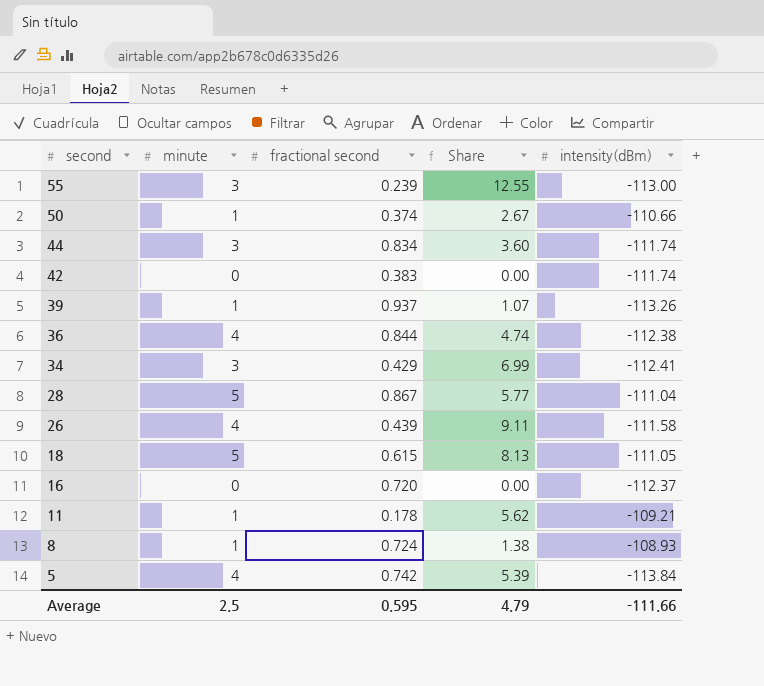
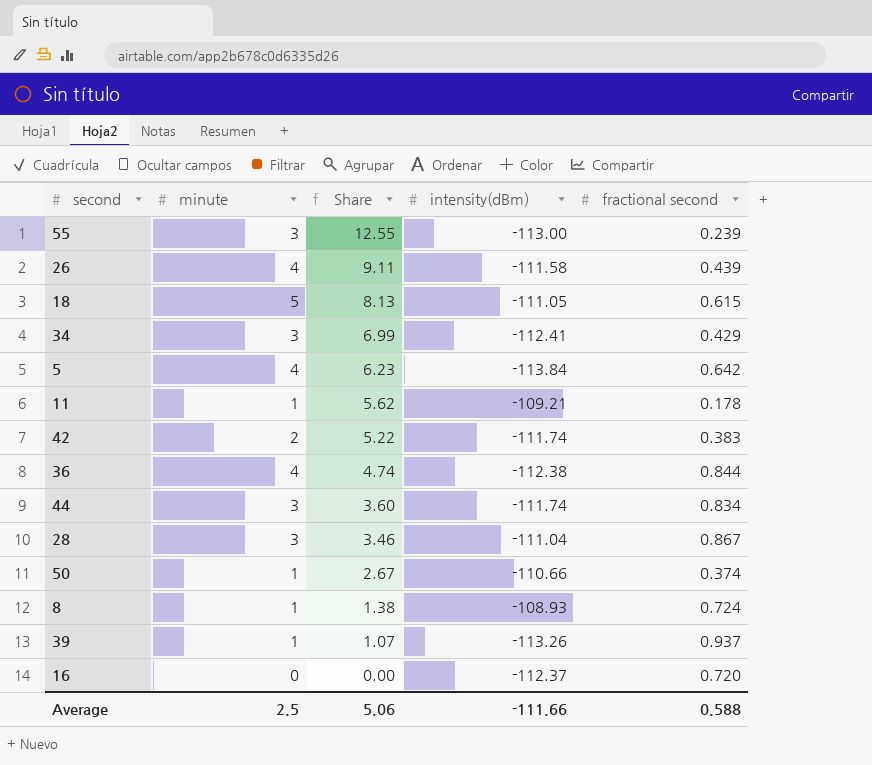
row order: second descending -> Share descending
column fractional second | position: 3 -> 5
5 | Share: 5.39 -> 6.23
5 | fractional second: 0.742 -> 0.642
42 | minute: 0 -> 2
42 | Share: 0.00 -> 5.22
28 | minute: 5 -> 3
28 | Share: 5.77 -> 3.46
Average | Share: 4.79 -> 5.06
Average | fractional second: 0.595 -> 0.588

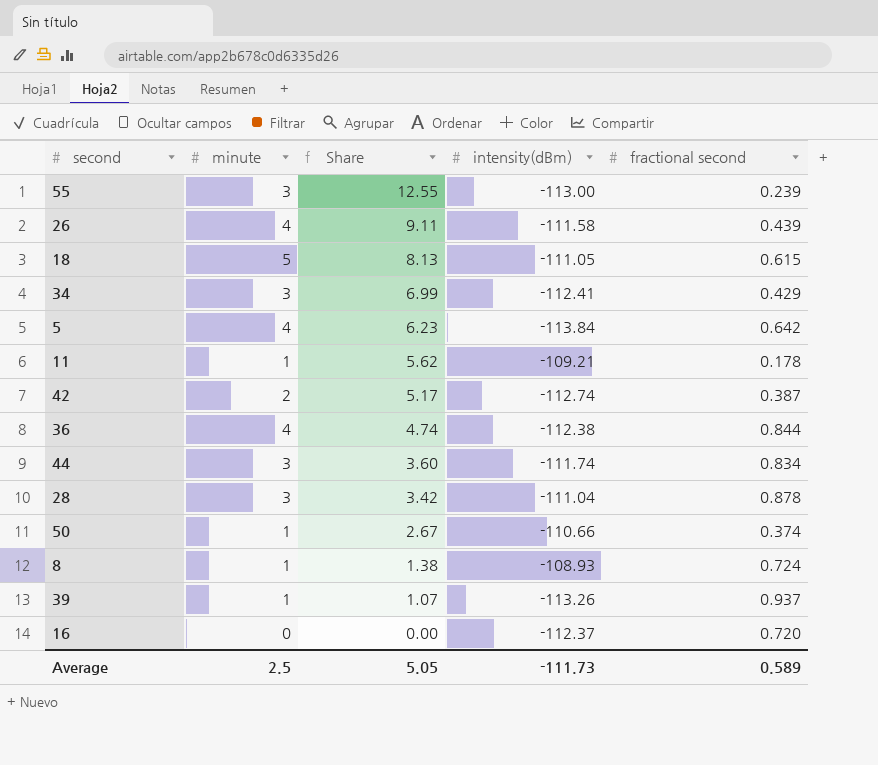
42 | Share: 5.22 -> 5.17
42 | intensity(dBm): -111.74 -> -112.74
42 | fractional second: 0.383 -> 0.387
28 | Share: 3.46 -> 3.42
28 | fractional second: 0.867 -> 0.878
Average | Share: 5.06 -> 5.05
Average | intensity(dBm): -111.66 -> -111.73
Average | fractional second: 0.588 -> 0.589

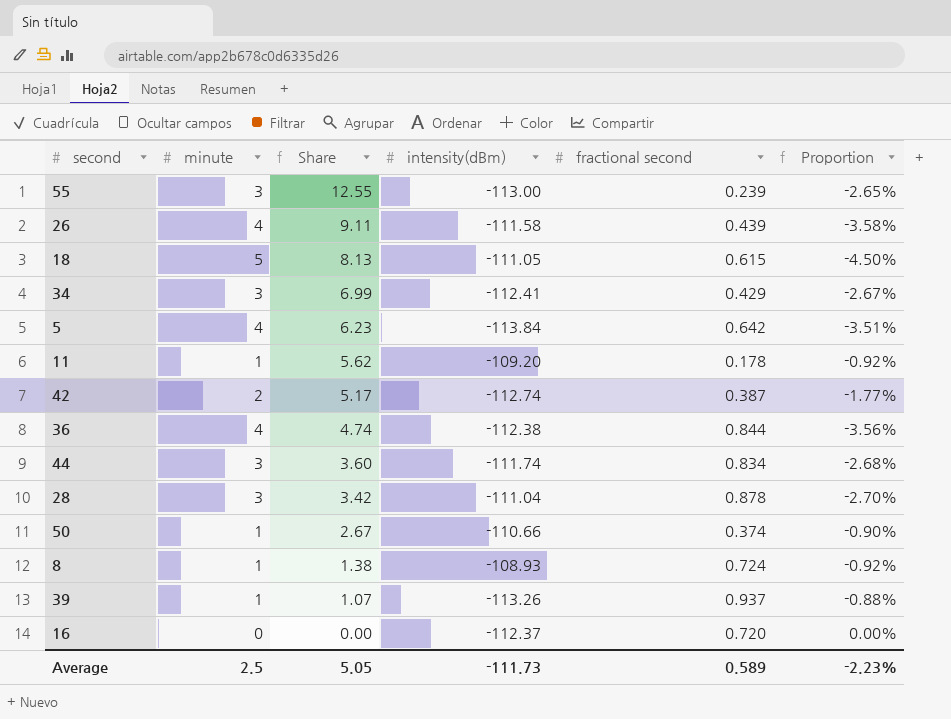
column Proportion | formula: none -> [minute] / [intensity(dBm)]
11 | intensity(dBm): -109.21 -> -109.20

